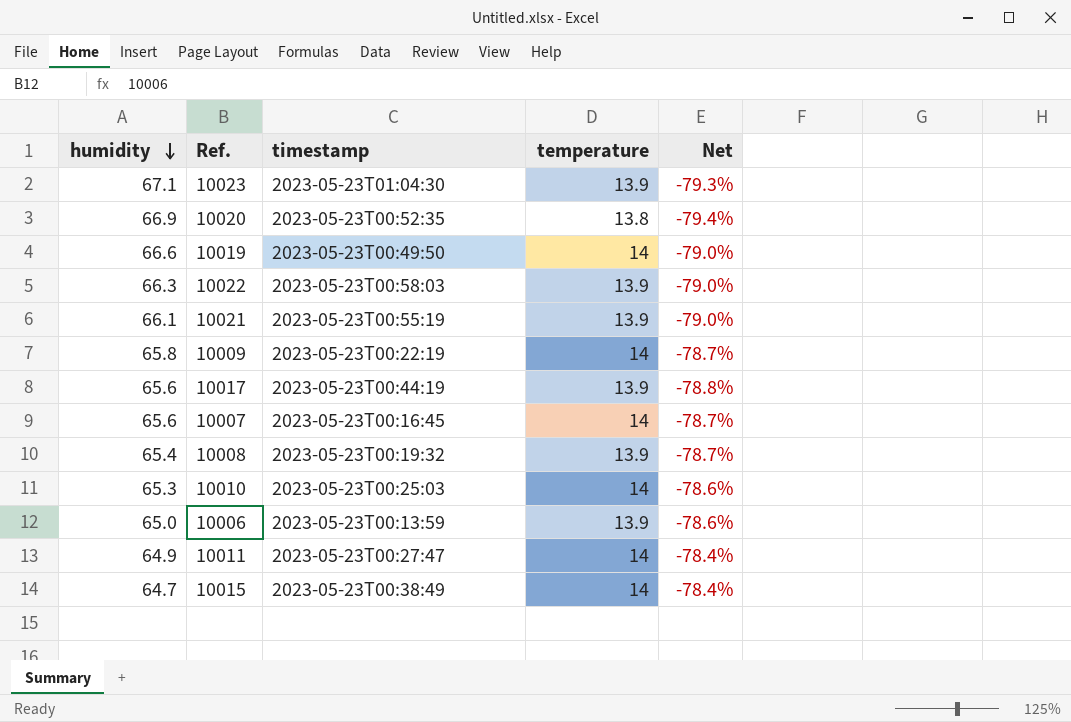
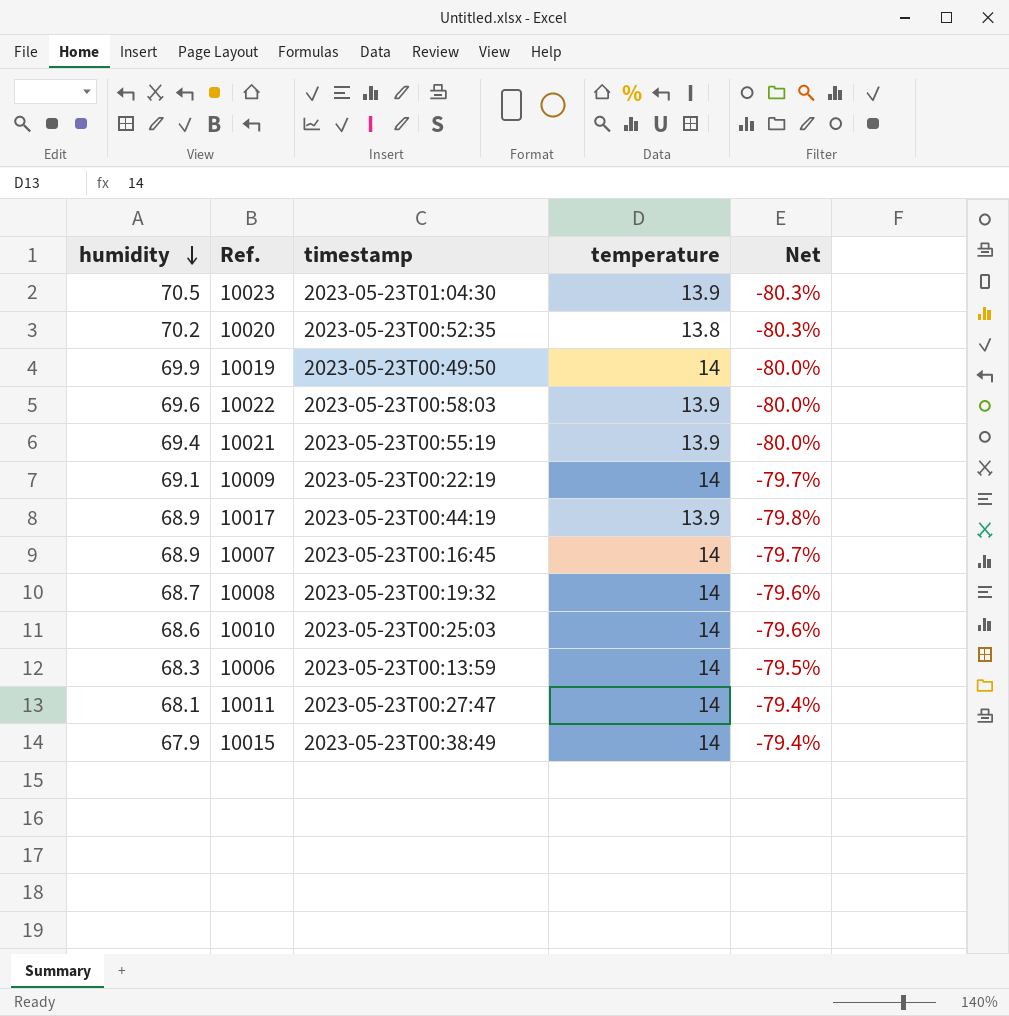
10023 | humidity: 67.1 -> 70.5
10023 | Net: -79.3% -> -80.3%
10020 | humidity: 66.9 -> 70.2
10020 | Net: -79.4% -> -80.3%
10019 | humidity: 66.6 -> 69.9
10019 | Net: -79.0% -> -80.0%
10022 | humidity: 66.3 -> 69.6
10022 | Net: -79.0% -> -80.0%
10021 | humidity: 66.1 -> 69.4
10021 | Net: -79.0% -> -80.0%
10009 | humidity: 65.8 -> 69.1
10009 | Net: -78.7% -> -79.7%
10017 | humidity: 65.6 -> 68.9
10017 | Net: -78.8% -> -79.8%
10007 | humidity: 65.6 -> 68.9
10007 | Net: -78.7% -> -79.7%
10008 | humidity: 65.4 -> 68.7
10008 | temperature: 13.9 -> 14
10008 | Net: -78.7% -> -79.6%
10010 | humidity: 65.3 -> 68.6
10010 | Net: -78.6% -> -79.6%
10006 | humidity: 65.0 -> 68.3
10006 | temperature: 13.9 -> 14
10006 | Net: -78.6% -> -79.5%
10011 | humidity: 64.9 -> 68.1
10011 | Net: -78.4% -> -79.4%
10015 | humidity: 64.7 -> 67.9
10015 | Net: -78.4% -> -79.4%

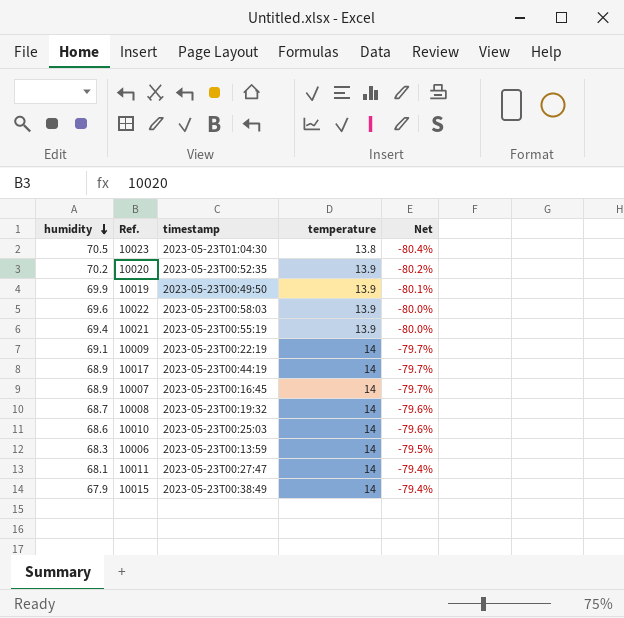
10023 | temperature: 13.9 -> 13.8
10023 | Net: -80.3% -> -80.4%
10020 | temperature: 13.8 -> 13.9
10020 | Net: -80.3% -> -80.2%
10019 | temperature: 14 -> 13.9
10019 | Net: -80.0% -> -80.1%
10017 | temperature: 13.9 -> 14
10017 | Net: -79.8% -> -79.7%

